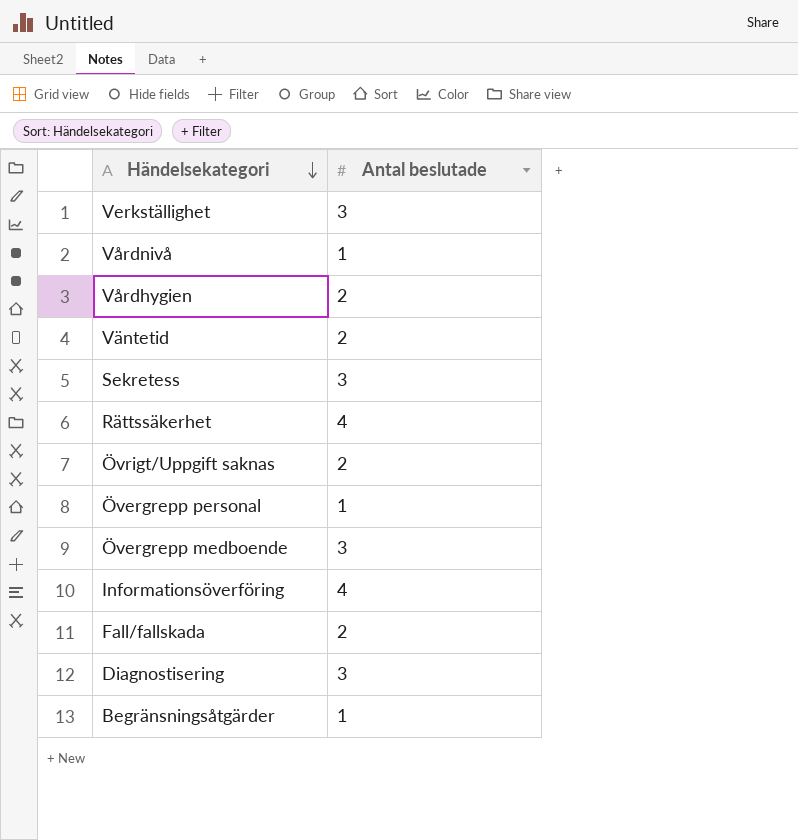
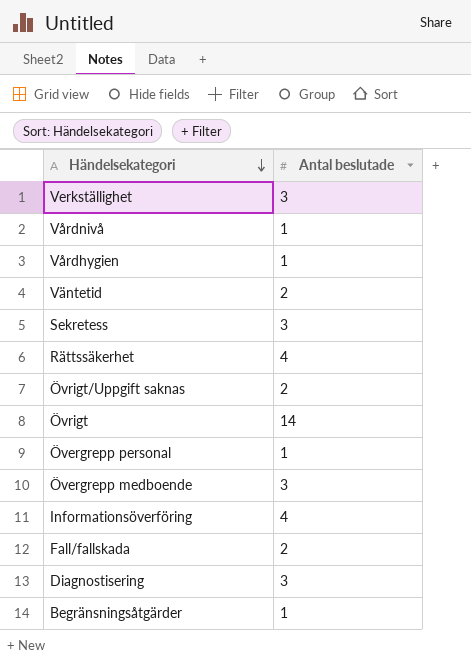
Vårdhygien | Antal beslutade: 2 -> 1
row Övrigt: none -> 14

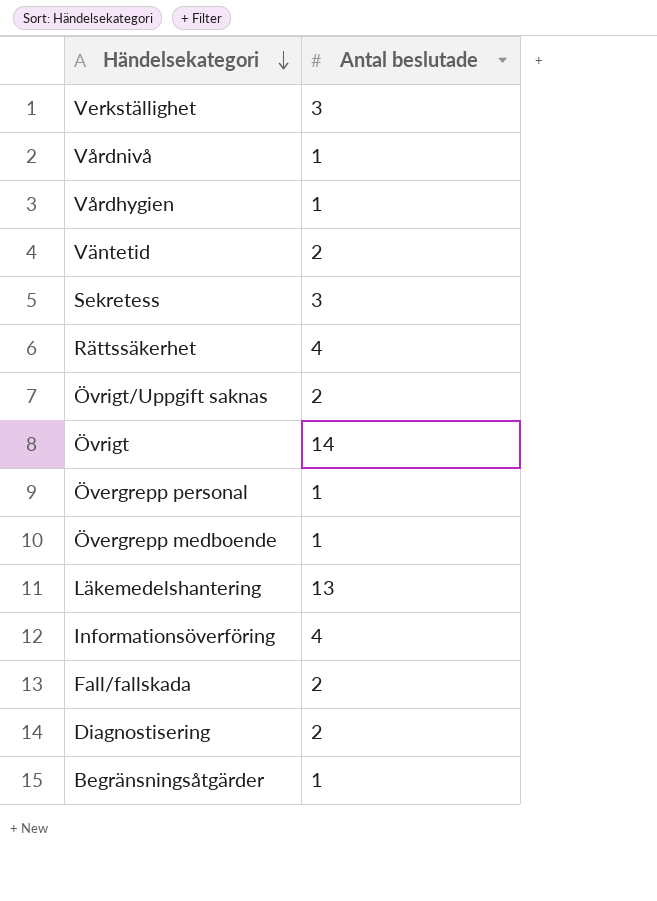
Övergrepp medboende | Antal beslutade: 3 -> 1
row Läkemedelshantering: none -> 13
Diagnostisering | Antal beslutade: 3 -> 2

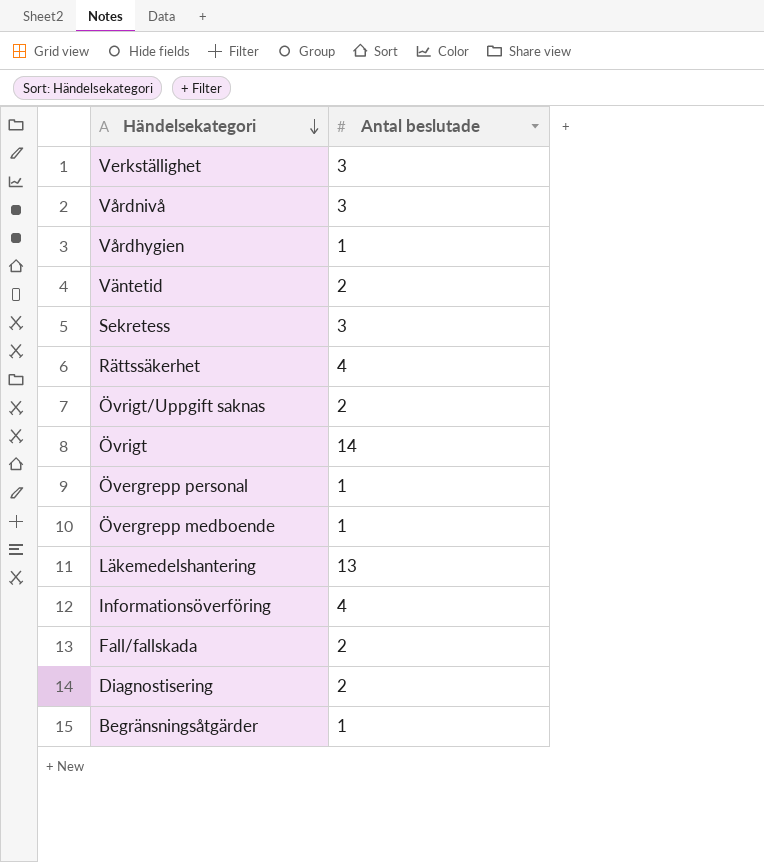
Vårdnivå | Antal beslutade: 1 -> 3

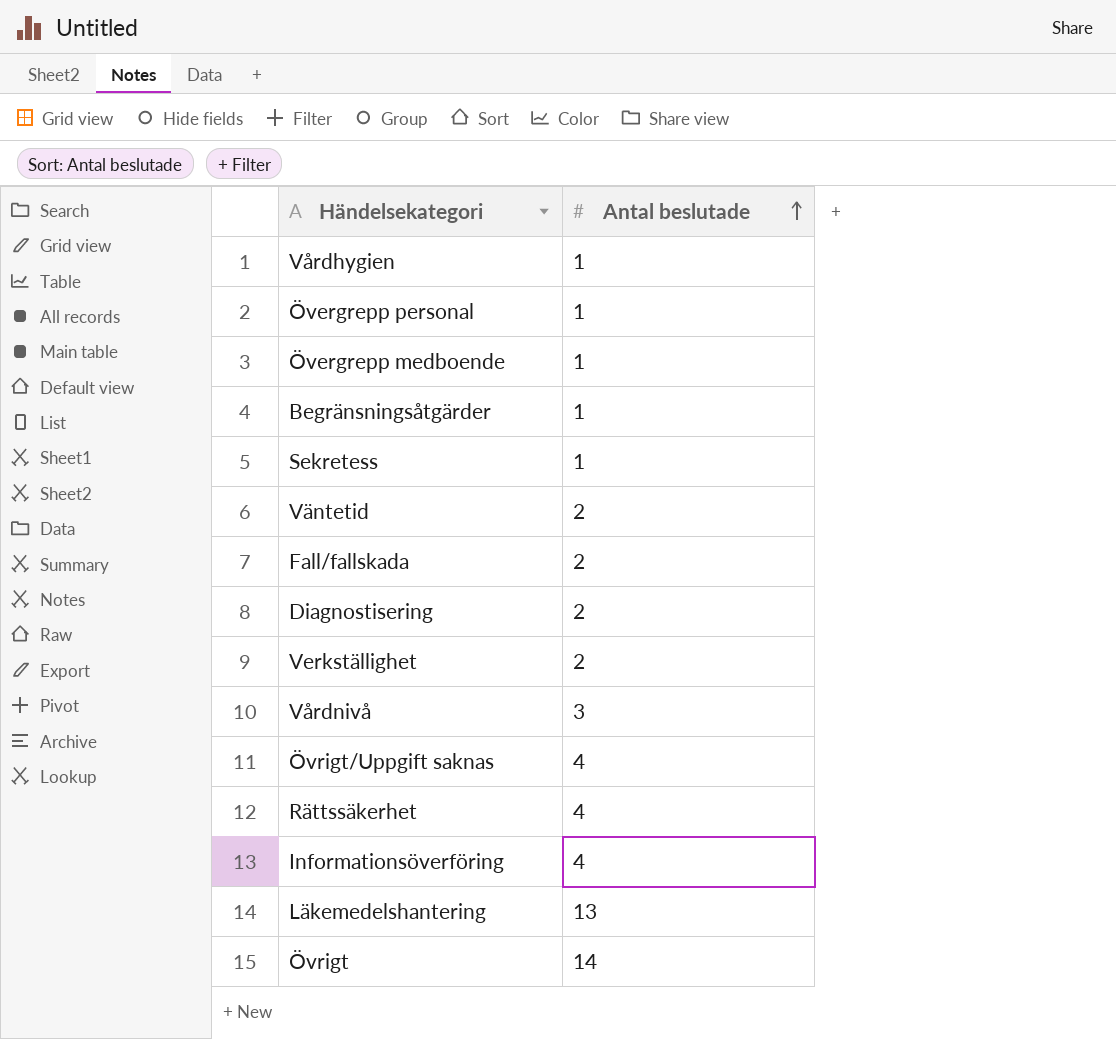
row order: Händelsekategori descending -> Antal beslutade ascending
Sekretess | Antal beslutade: 3 -> 1
Verkställighet | Antal beslutade: 3 -> 2
Övrigt/Uppgift saknas | Antal beslutade: 2 -> 4

